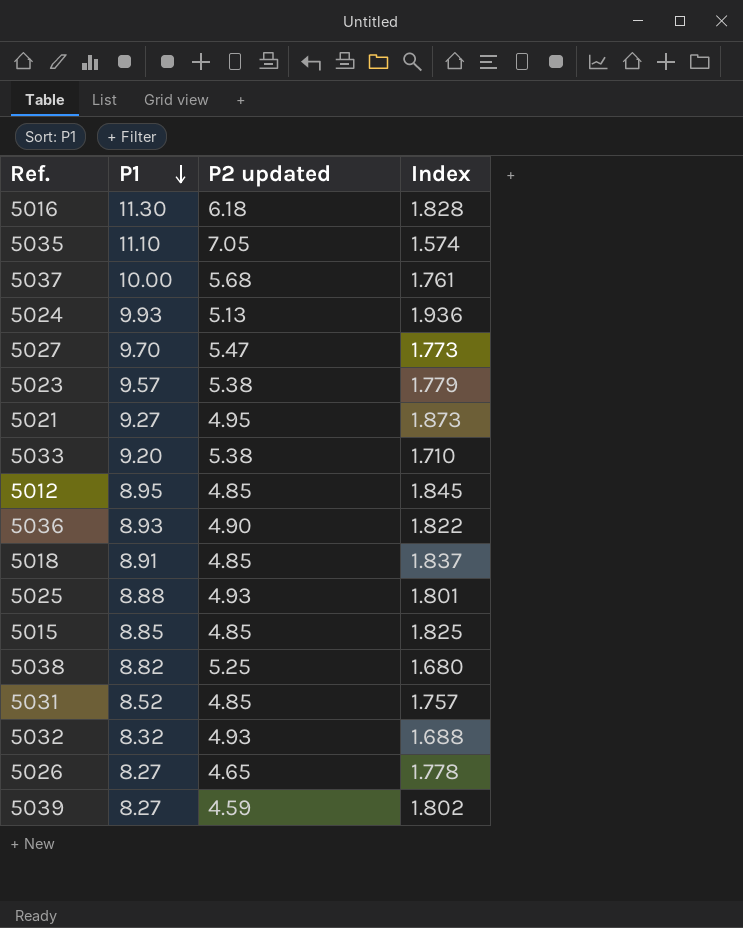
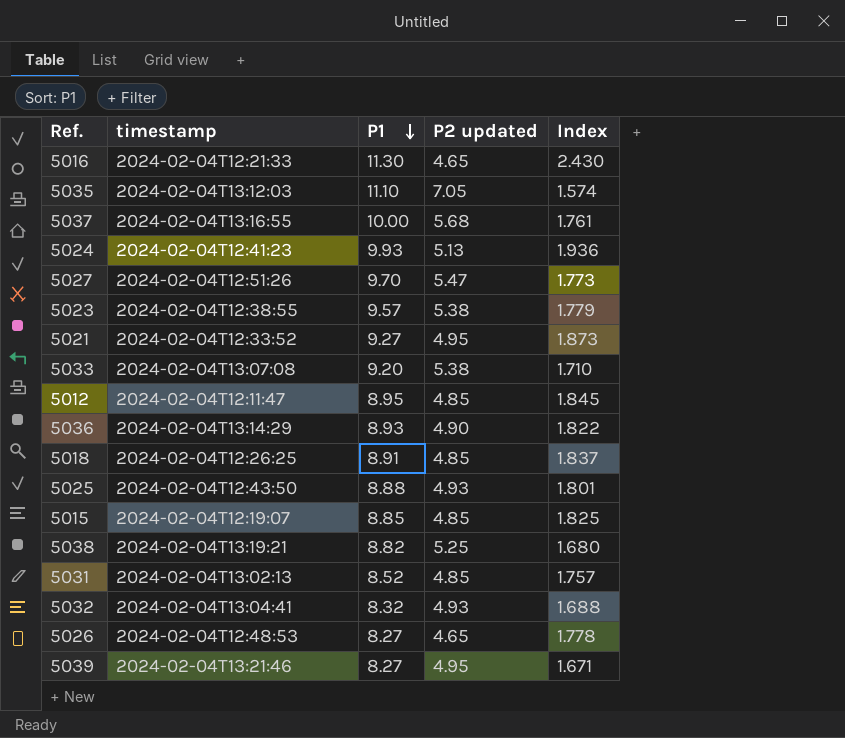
column timestamp | position: none -> 2
5016 | P2 updated: 6.18 -> 4.65
5016 | Index: 1.828 -> 2.430
5039 | P2 updated: 4.59 -> 4.95
5039 | Index: 1.802 -> 1.671

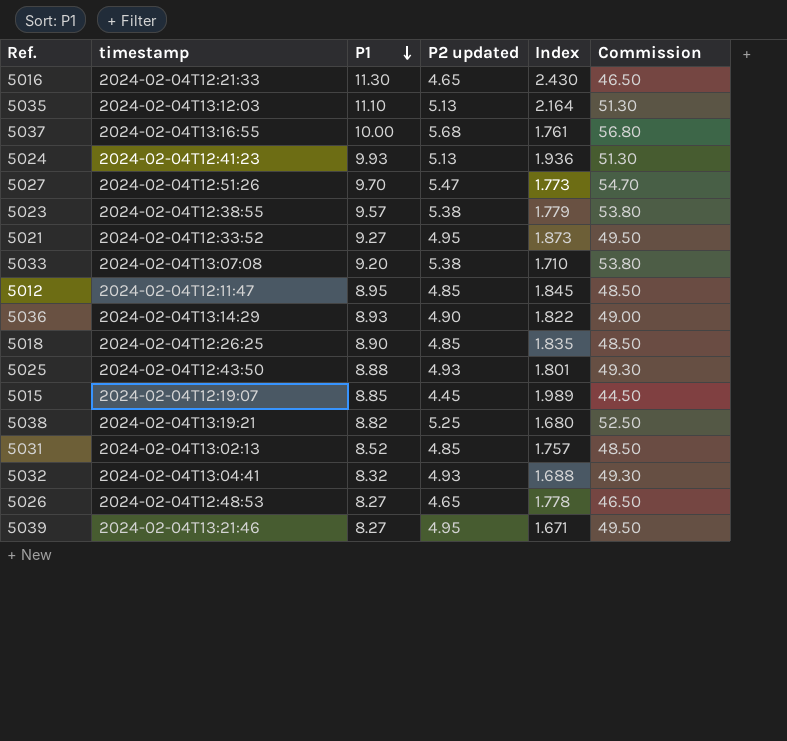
column Commission | formula: none -> [P2 updated] * 10
5035 | P2 updated: 7.05 -> 5.13
5035 | Index: 1.574 -> 2.164
5018 | P1: 8.91 -> 8.90
5018 | Index: 1.837 -> 1.835
5015 | P2 updated: 4.85 -> 4.45
5015 | Index: 1.825 -> 1.989

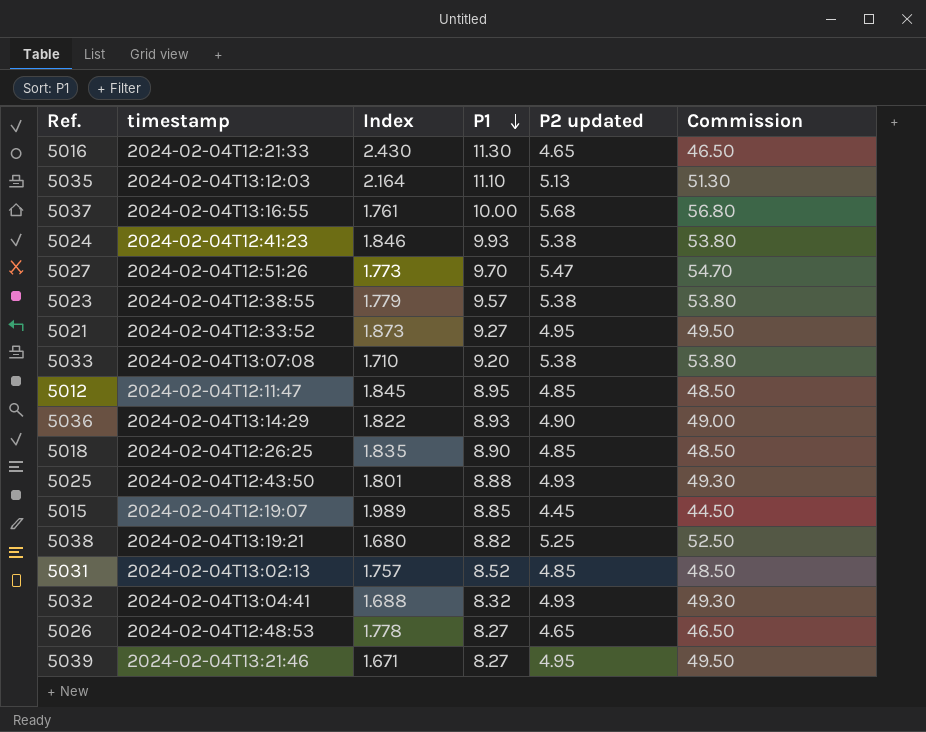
column Index | position: 5 -> 3
5024 | Index: 1.936 -> 1.846
5024 | P2 updated: 5.13 -> 5.38
5024 | Commission: 51.30 -> 53.80

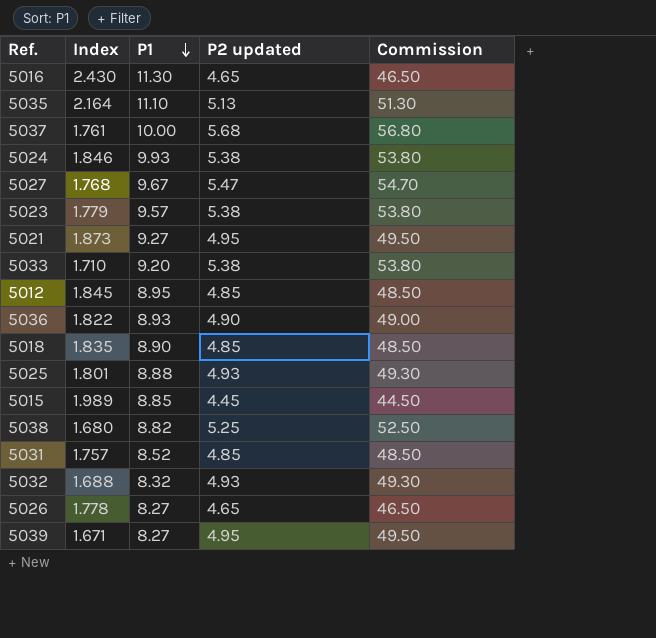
column timestamp | position: 2 -> none
5027 | Index: 1.773 -> 1.768
5027 | P1: 9.70 -> 9.67

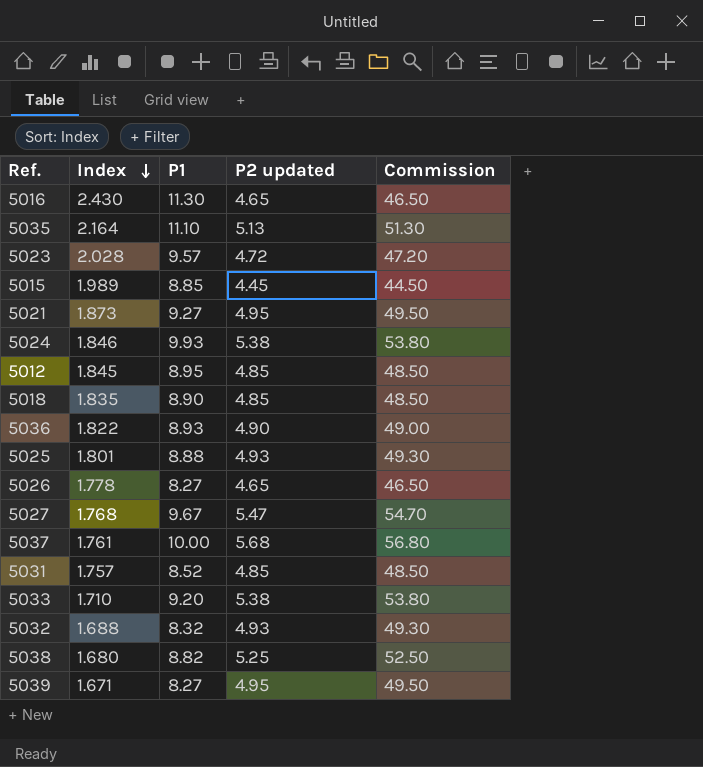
row order: P1 descending -> Index descending
5023 | Index: 1.779 -> 2.028
5023 | P2 updated: 5.38 -> 4.72
5023 | Commission: 53.80 -> 47.20

